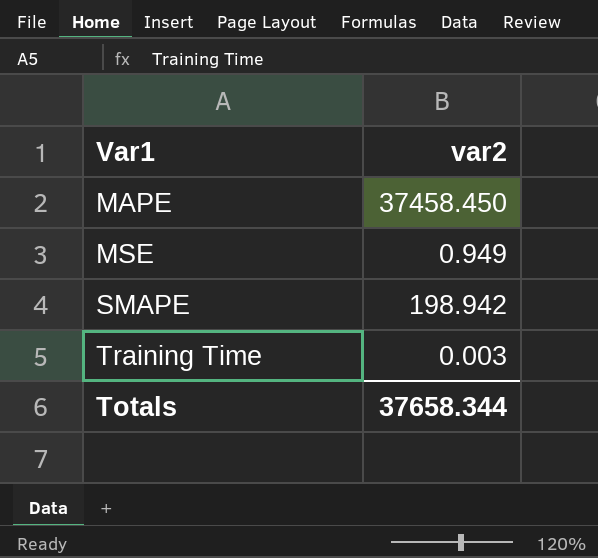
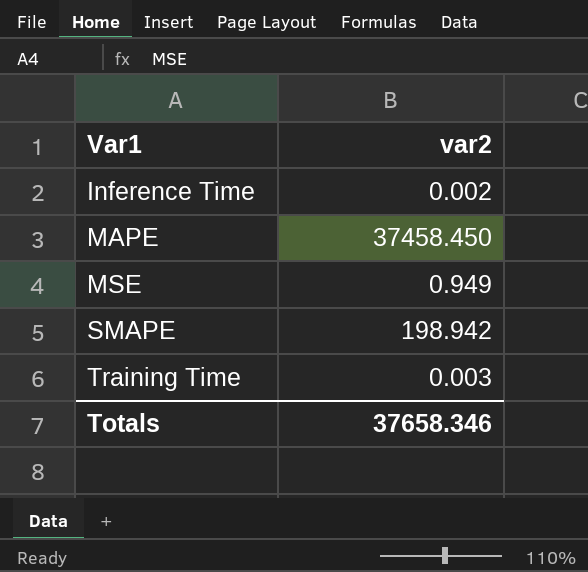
row Inference Time: none -> 0.002
Totals | var2: 37658.344 -> 37658.346

